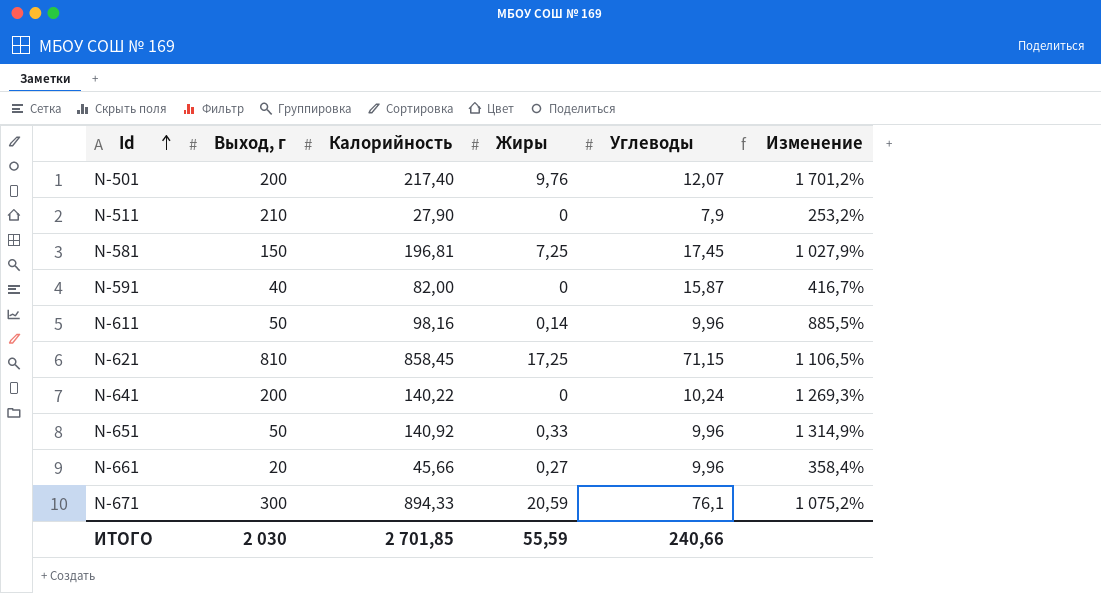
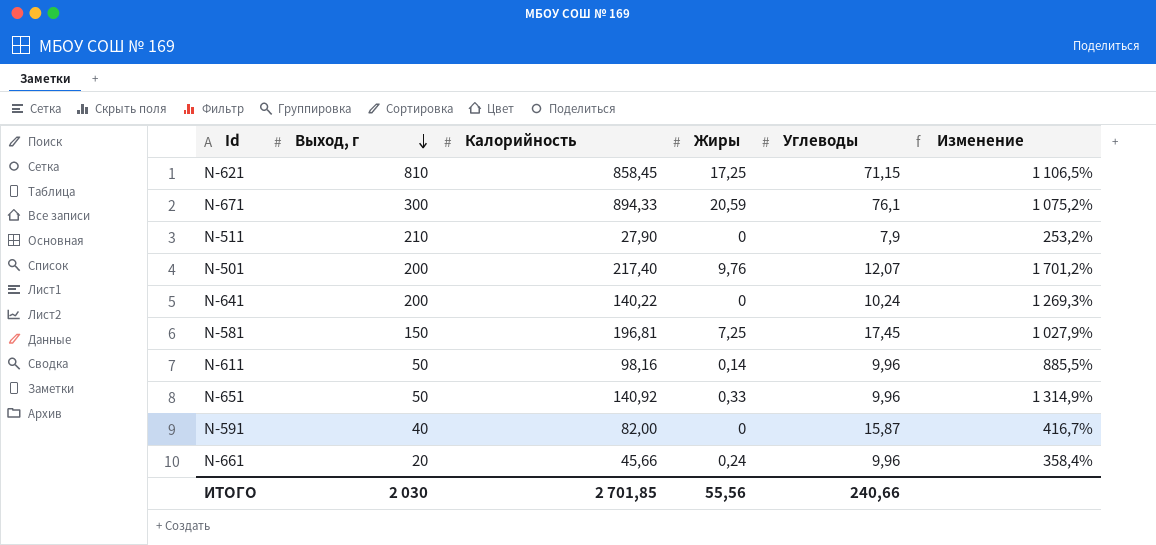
row order: Id ascending -> Выход, г descending
N-661 | Жиры: 0,27 -> 0,24
ИТОГО | Жиры: 55,59 -> 55,56

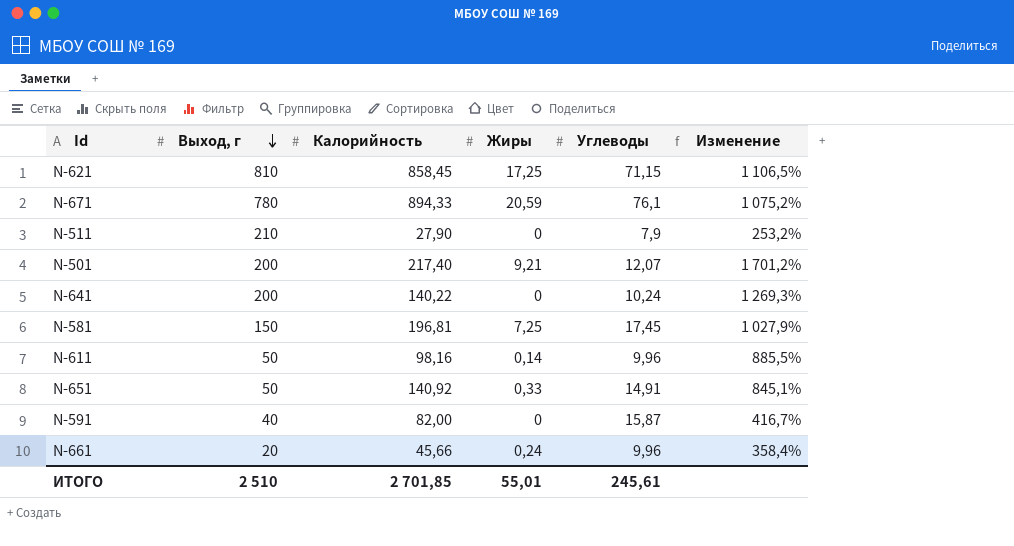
N-671 | Выход, г: 300 -> 780
N-501 | Жиры: 9,76 -> 9,21
N-651 | Углеводы: 9,96 -> 14,91
N-651 | Изменение: 1 314,9% -> 845,1%
ИТОГО | Выход, г: 2 030 -> 2 510
ИТОГО | Жиры: 55,56 -> 55,01
ИТОГО | Углеводы: 240,66 -> 245,61

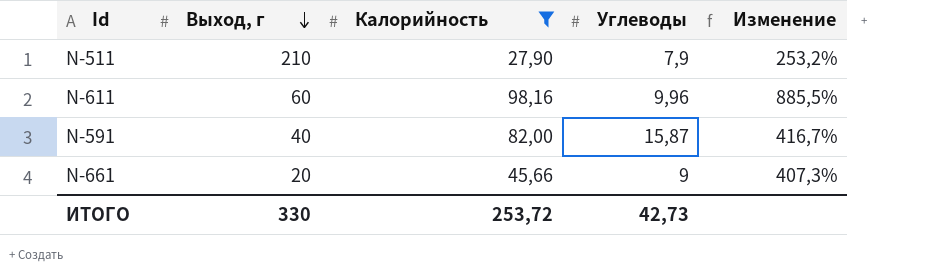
filter: none -> Калорийность <= 98,16
column Жиры | position: 4 -> none
N-611 | Выход, г: 50 -> 60
N-661 | Углеводы: 9,96 -> 9
N-661 | Изменение: 358,4% -> 407,3%
ИТОГО | Выход, г: 2 510 -> 330
ИТОГО | Калорийность: 2 701,85 -> 253,72
ИТОГО | Углеводы: 245,61 -> 42,73

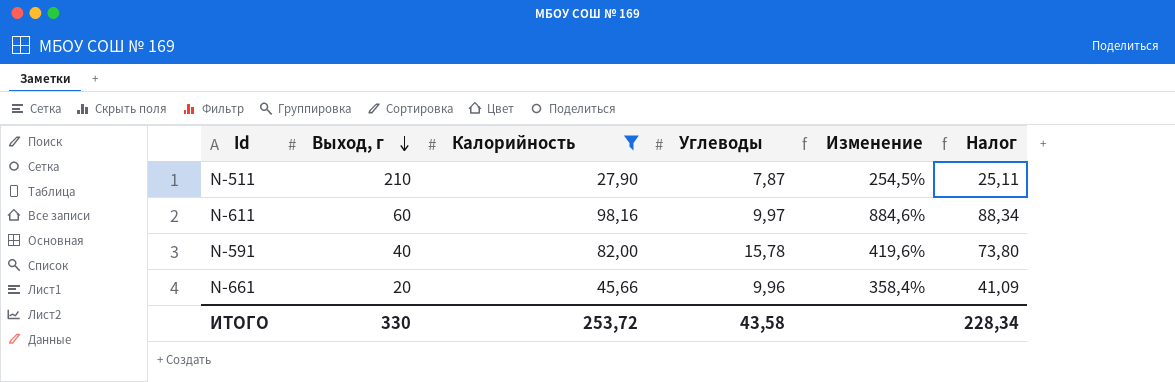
column Налог | formula: none -> [Калорийность] * 0,9
N-511 | Углеводы: 7,9 -> 7,87
N-511 | Изменение: 253,2% -> 254,5%
N-611 | Углеводы: 9,96 -> 9,97
N-611 | Изменение: 885,5% -> 884,6%
N-591 | Углеводы: 15,87 -> 15,78
N-591 | Изменение: 416,7% -> 419,6%
N-661 | Углеводы: 9 -> 9,96
N-661 | Изменение: 407,3% -> 358,4%
ИТОГО | Углеводы: 42,73 -> 43,58

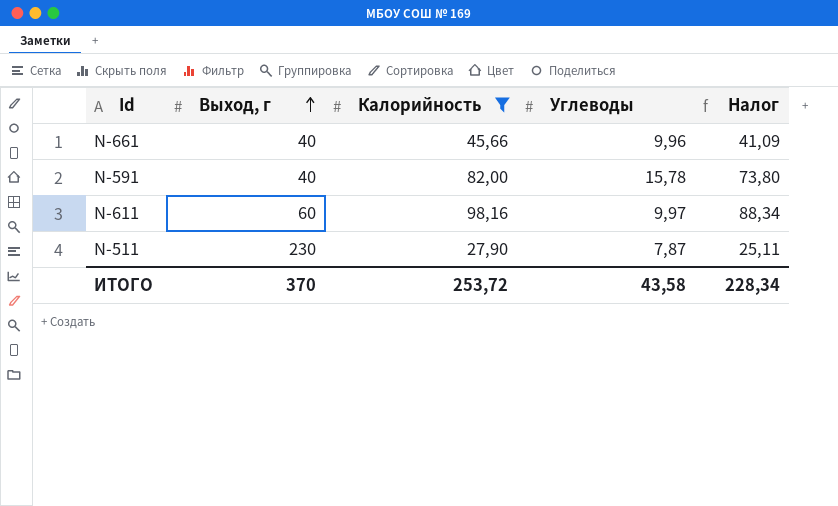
row order: Выход, г descending -> Выход, г ascending
column Изменение | formula: ([Калорийность] - [Углеводы]) / [Углеводы] -> none
N-661 | Выход, г: 20 -> 40
N-511 | Выход, г: 210 -> 230
ИТОГО | Выход, г: 330 -> 370

